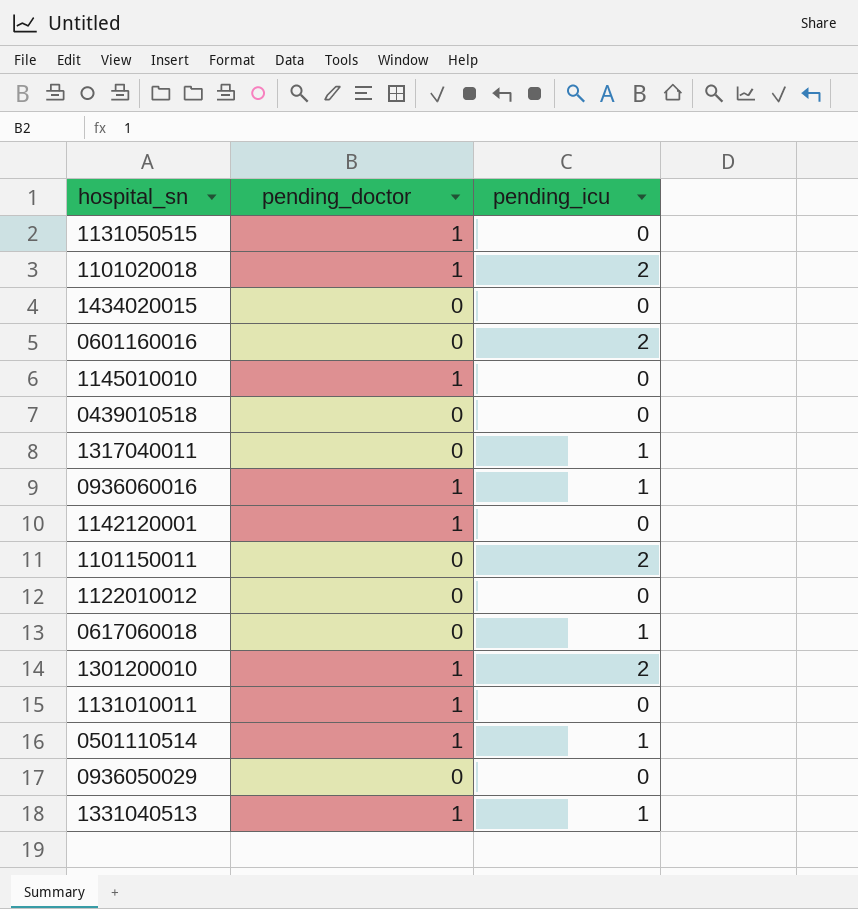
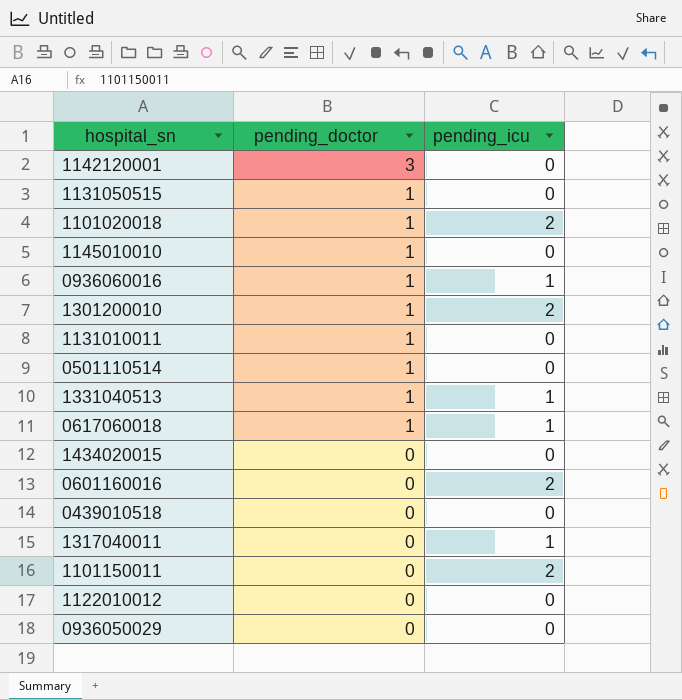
row order: none -> pending_doctor descending
1142120001 | pending_doctor: 1 -> 3
0501110514 | pending_icu: 1 -> 0
0617060018 | pending_doctor: 0 -> 1

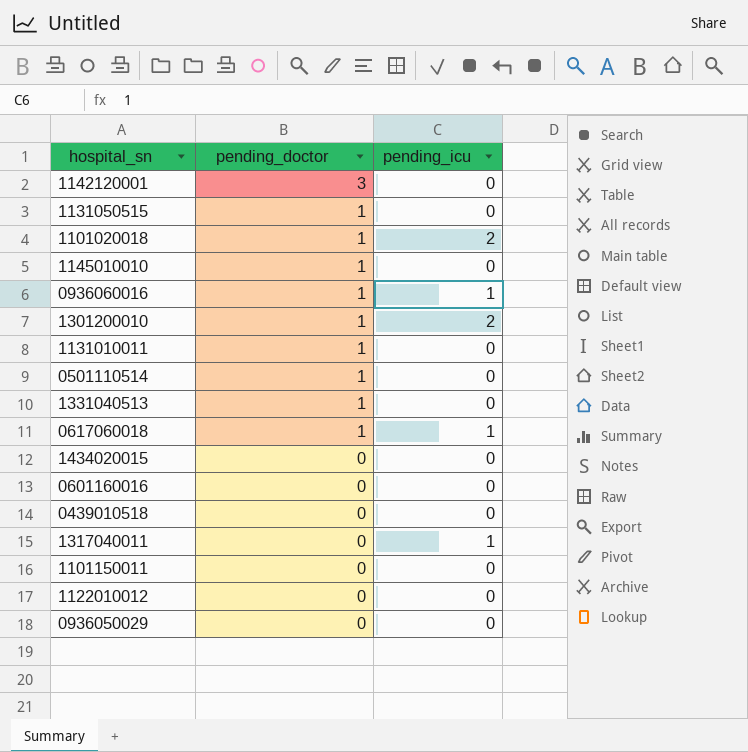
1331040513 | pending_icu: 1 -> 0
0601160016 | pending_icu: 2 -> 0
1101150011 | pending_icu: 2 -> 0

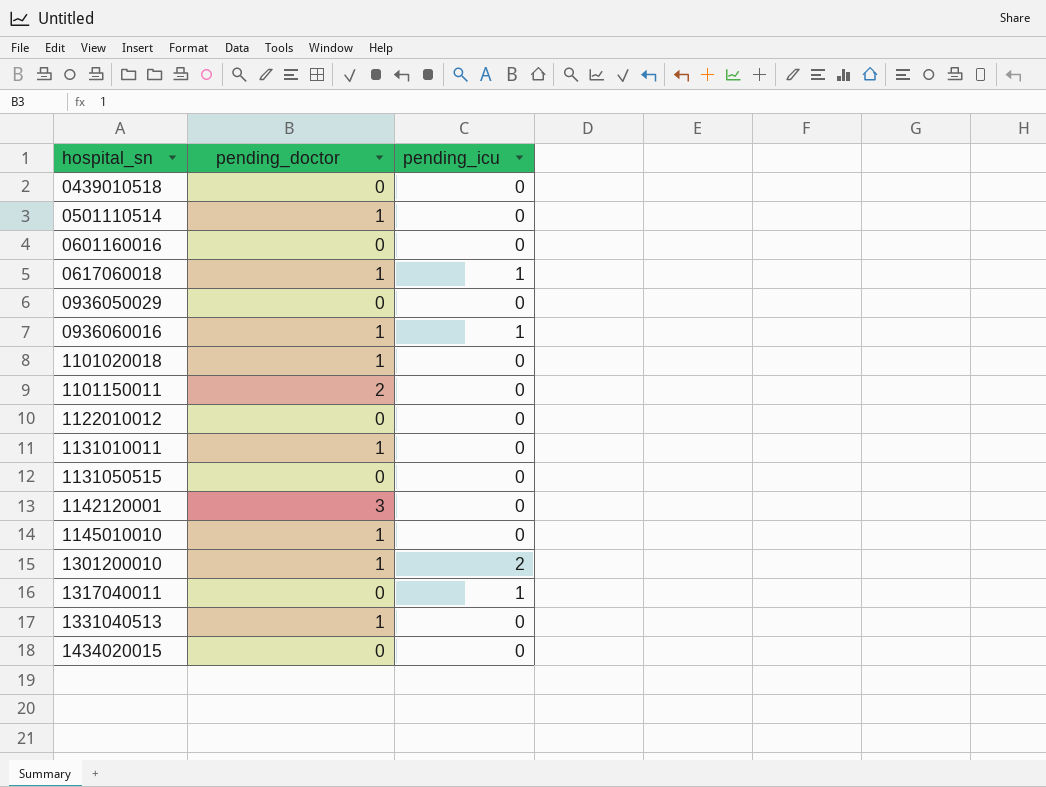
row order: pending_doctor descending -> hospital_sn ascending
1101020018 | pending_icu: 2 -> 0
1101150011 | pending_doctor: 0 -> 2
1131050515 | pending_doctor: 1 -> 0

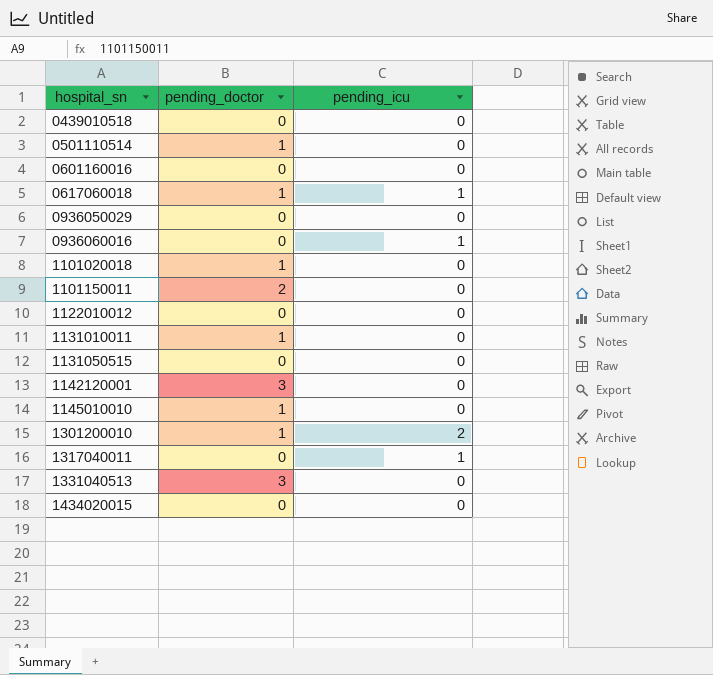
0936060016 | pending_doctor: 1 -> 0
1331040513 | pending_doctor: 1 -> 3

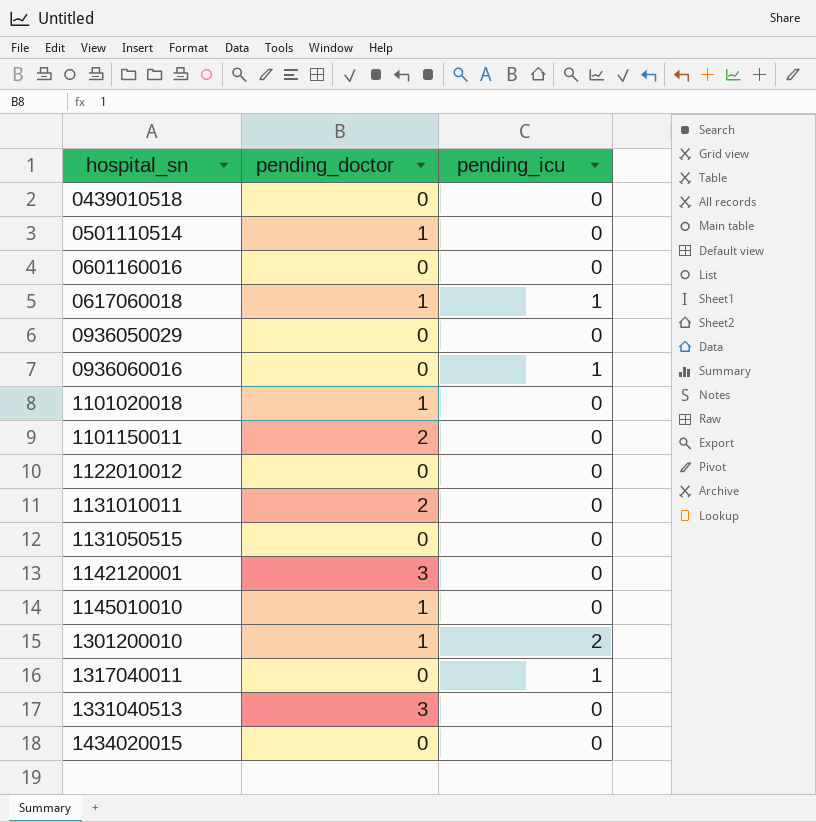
1131010011 | pending_doctor: 1 -> 2

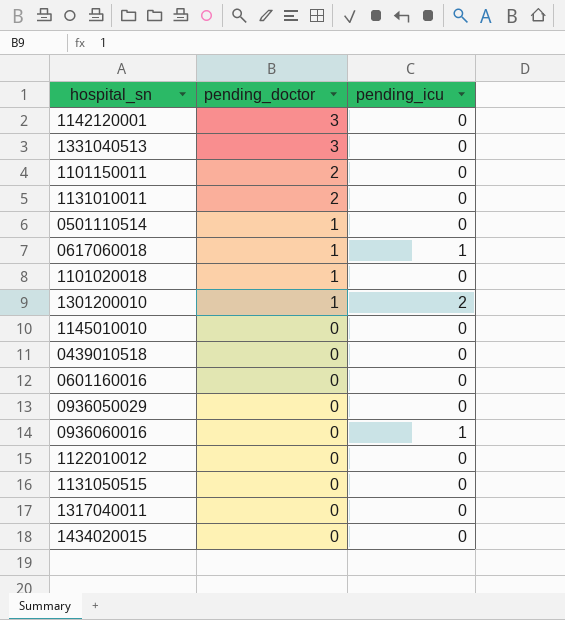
row order: hospital_sn ascending -> pending_doctor descending
1145010010 | pending_doctor: 1 -> 0
1317040011 | pending_icu: 1 -> 0

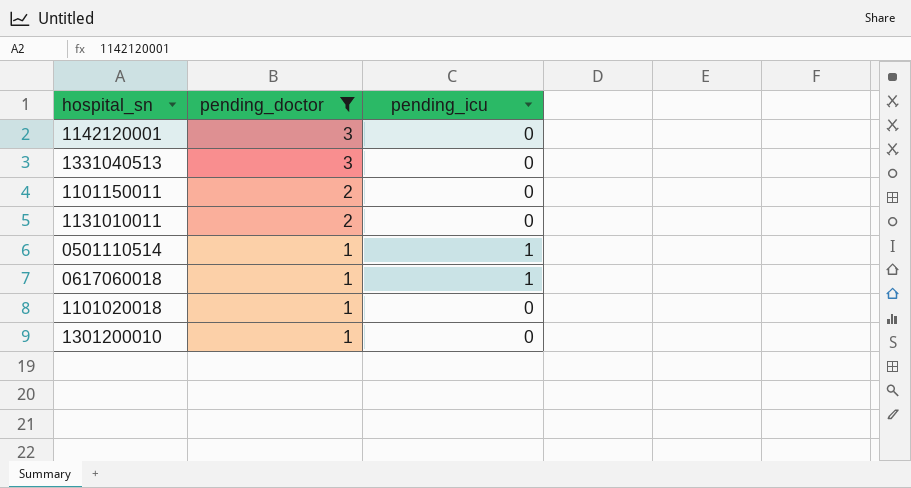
filter: none -> pending_doctor != 0
0501110514 | pending_icu: 0 -> 1
1301200010 | pending_icu: 2 -> 0

